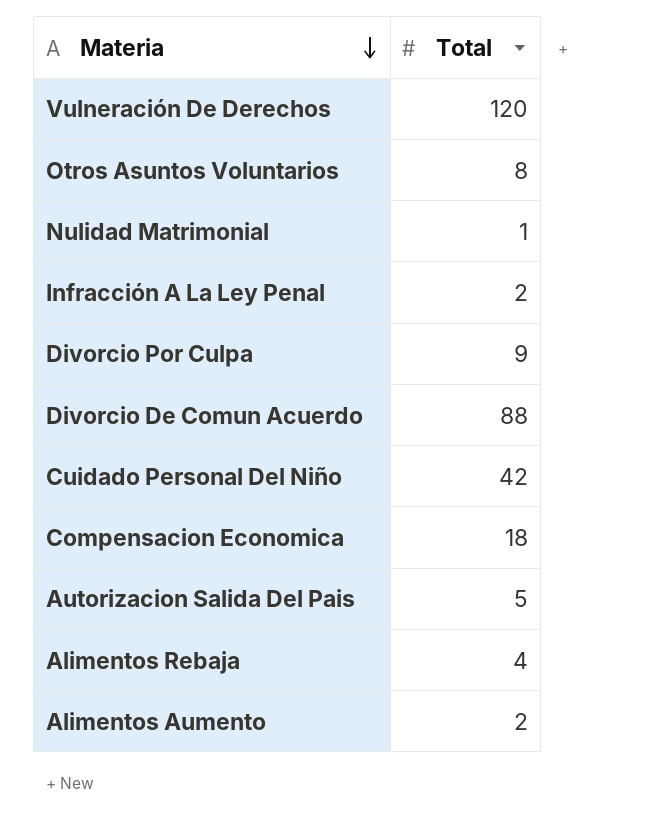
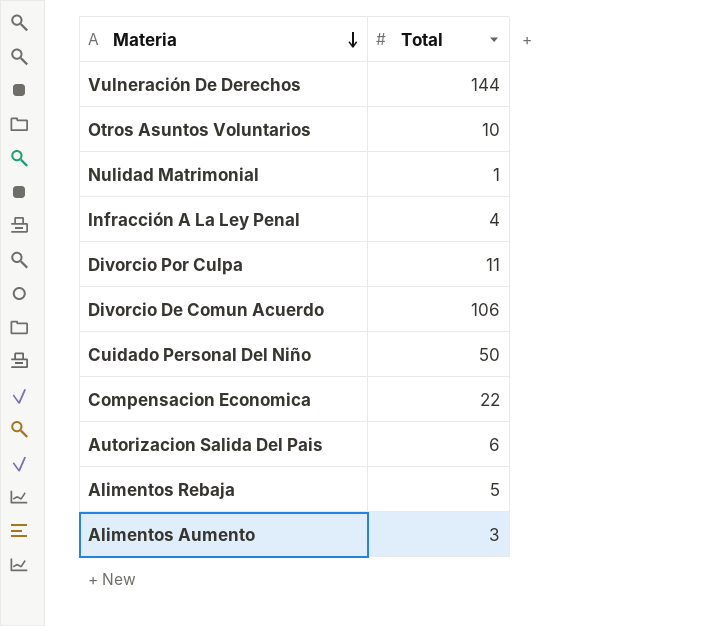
Vulneración De Derechos | Total: 120 -> 144
Otros Asuntos Voluntarios | Total: 8 -> 10
Infracción A La Ley Penal | Total: 2 -> 4
Divorcio Por Culpa | Total: 9 -> 11
Divorcio De Comun Acuerdo | Total: 88 -> 106
Cuidado Personal Del Niño | Total: 42 -> 50
Compensacion Economica | Total: 18 -> 22
Autorizacion Salida Del Pais | Total: 5 -> 6
Alimentos Rebaja | Total: 4 -> 5
Alimentos Aumento | Total: 2 -> 3

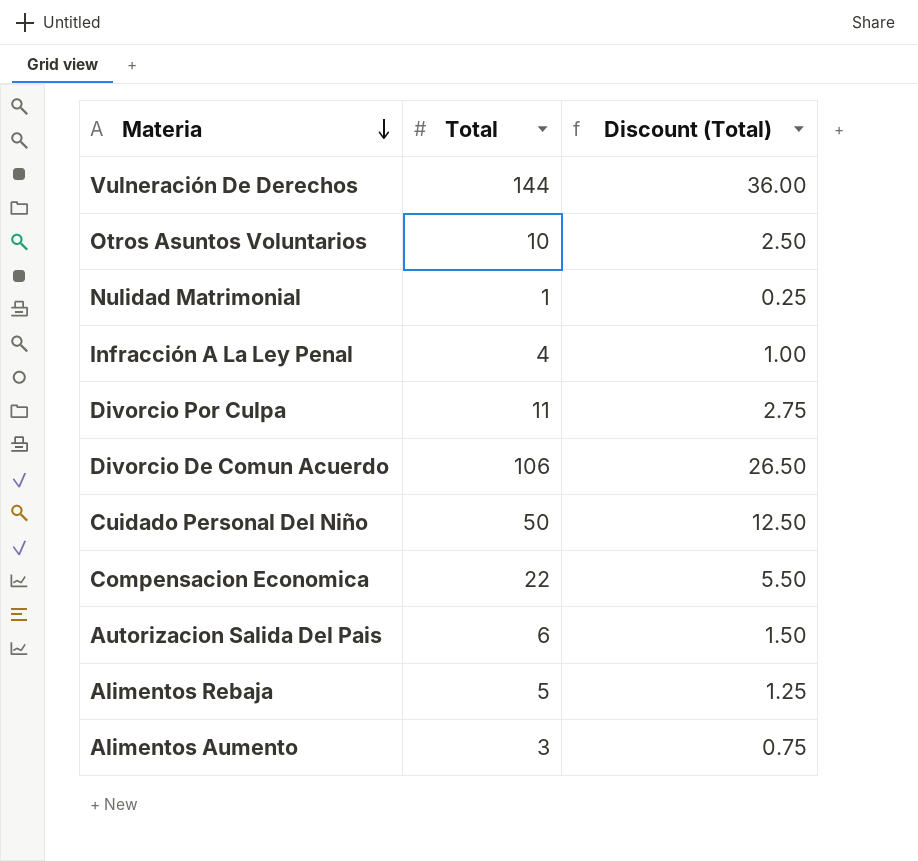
column Discount (Total) | formula: none -> [Total] * 0.25

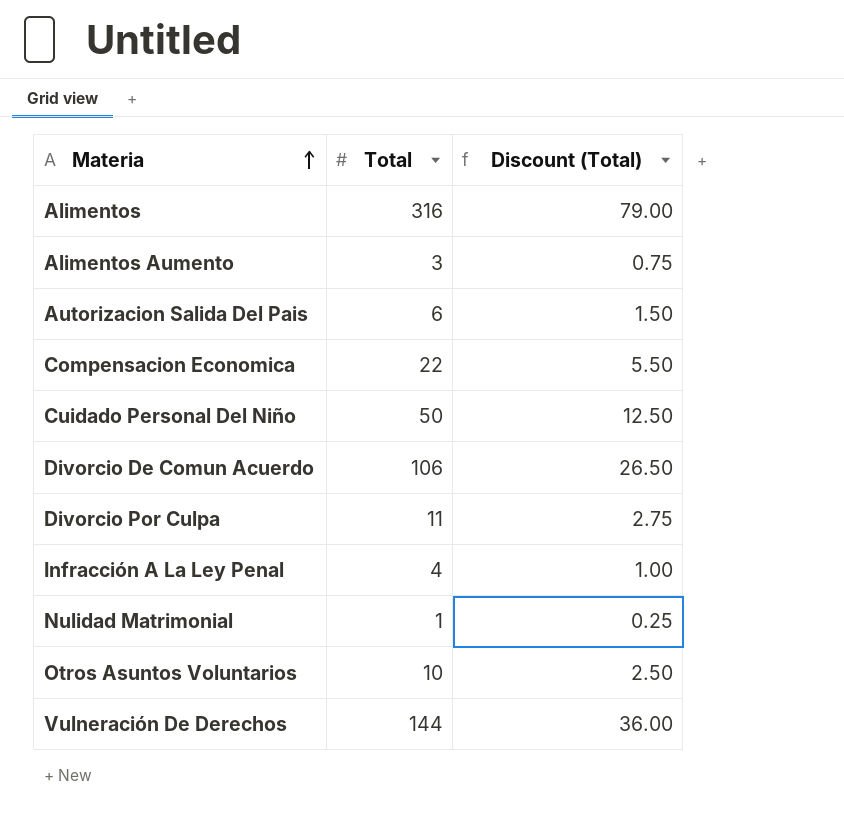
row order: Materia descending -> Materia ascending
row Alimentos Rebaja: 5 | 1.25 -> none
row Alimentos: none -> 316 | 79.00

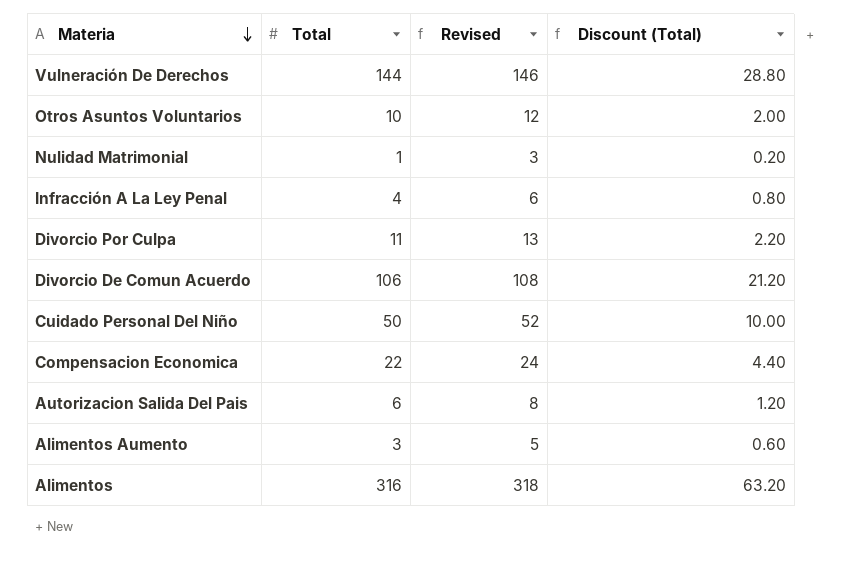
row order: Materia ascending -> Materia descending
column Revised | formula: none -> [Total] + 2
column Discount (Total) | formula: [Total] * 0.25 -> [Total] * 0.2

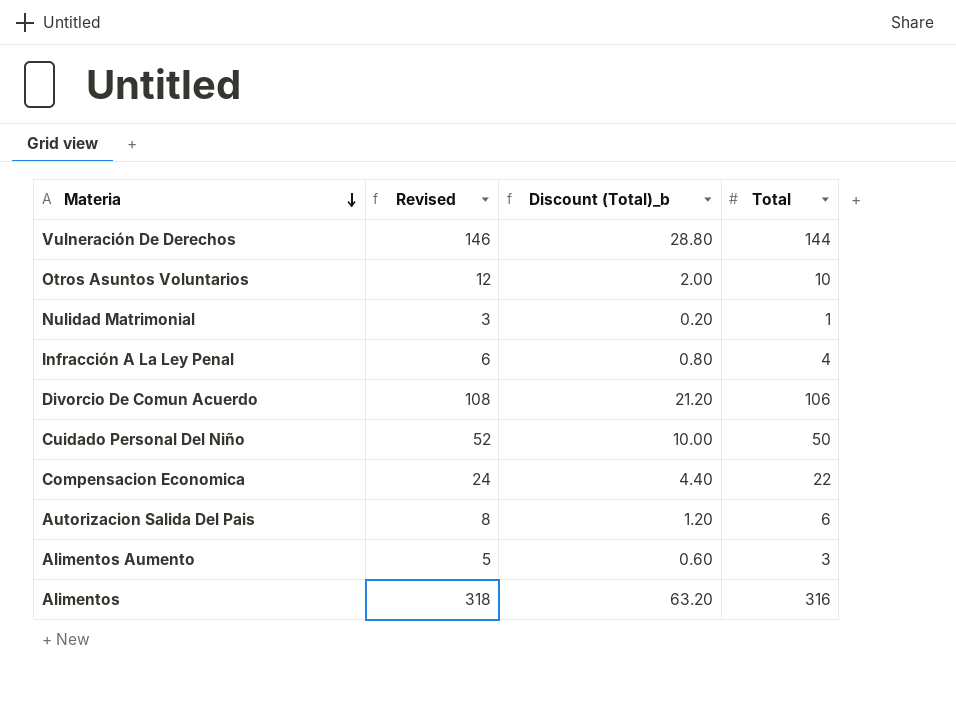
column name: Discount (Total) -> Discount (Total)_b
column Total | position: 2 -> 4
row Divorcio Por Culpa: 11 | 13 | 2.20 -> none

